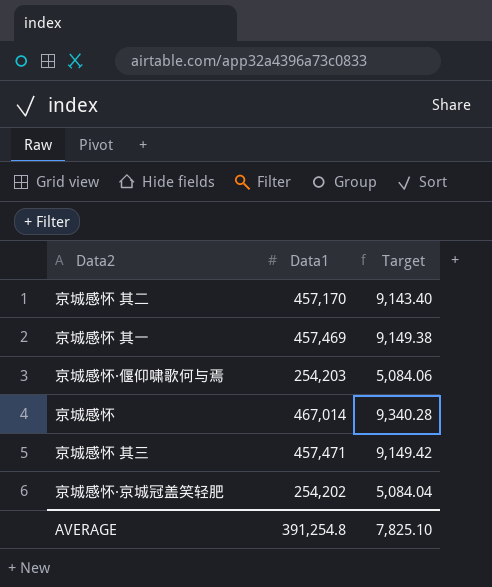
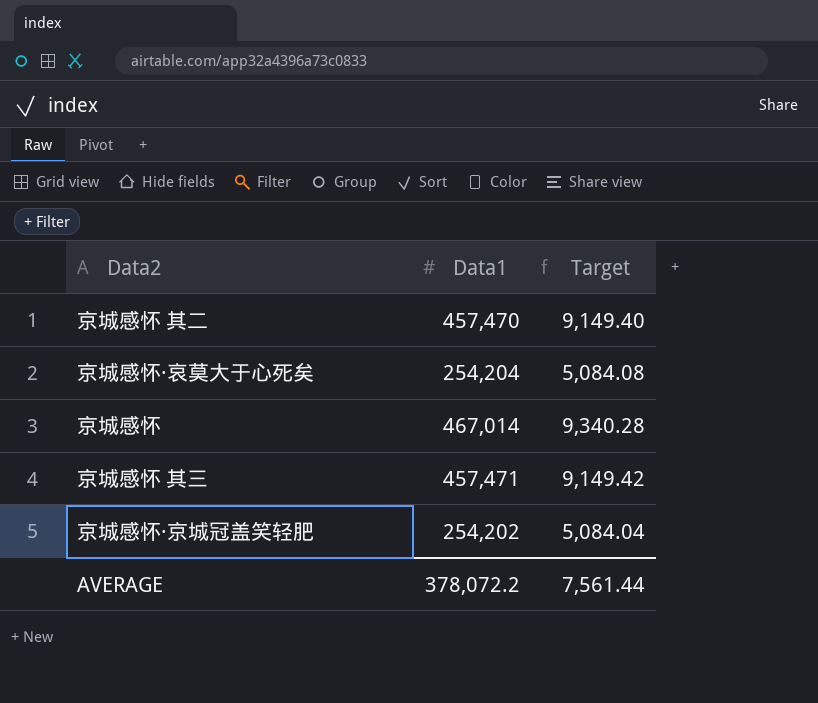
row 京城感怀 其一: 457,469 | 9,149.38 -> none
row 京城感怀·偃仰啸歌何与焉: 254,203 | 5,084.06 -> none
京城感怀 其二 | Data1: 457,170 -> 457,470
京城感怀 其二 | Target: 9,143.40 -> 9,149.40
row 京城感怀·哀莫大于心死矣: none -> 254,204 | 5,084.08
AVERAGE | Data1: 391,254.8 -> 378,072.2
AVERAGE | Target: 7,825.10 -> 7,561.44

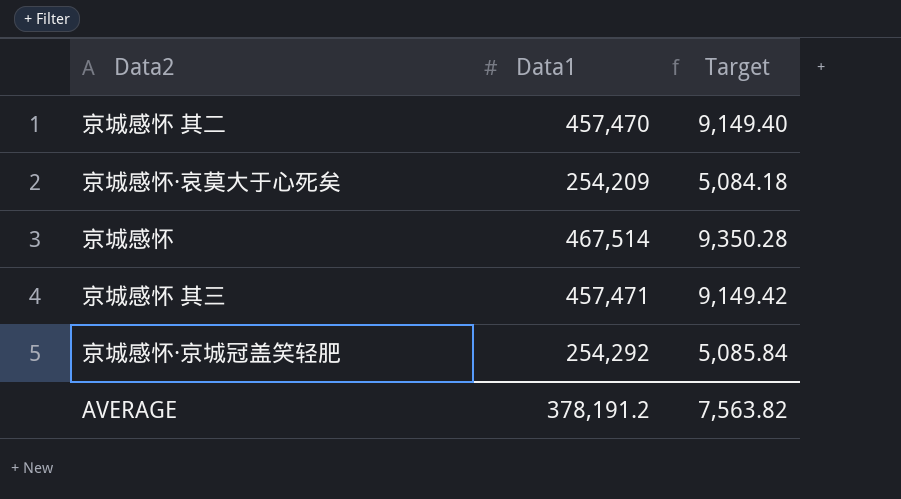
京城感怀·哀莫大于心死矣 | Data1: 254,204 -> 254,209
京城感怀·哀莫大于心死矣 | Target: 5,084.08 -> 5,084.18
京城感怀 | Data1: 467,014 -> 467,514
京城感怀 | Target: 9,340.28 -> 9,350.28
京城感怀·京城冠盖笑轻肥 | Data1: 254,202 -> 254,292
京城感怀·京城冠盖笑轻肥 | Target: 5,084.04 -> 5,085.84
AVERAGE | Data1: 378,072.2 -> 378,191.2
AVERAGE | Target: 7,561.44 -> 7,563.82

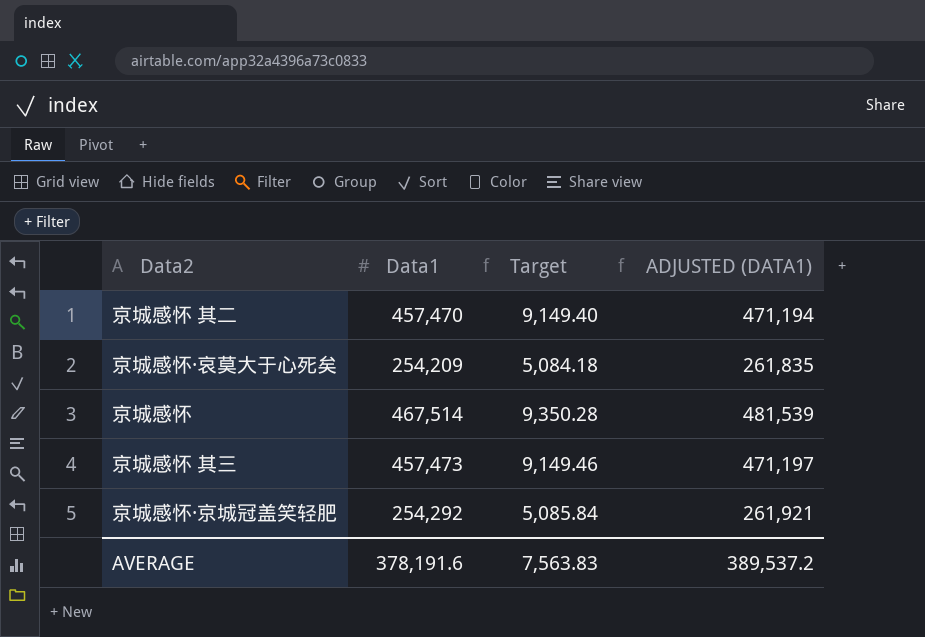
column ADJUSTED (DATA1) | formula: none -> [Data1] * 1.03
京城感怀 其三 | Data1: 457,471 -> 457,473
京城感怀 其三 | Target: 9,149.42 -> 9,149.46
AVERAGE | Data1: 378,191.2 -> 378,191.6
AVERAGE | Target: 7,563.82 -> 7,563.83

